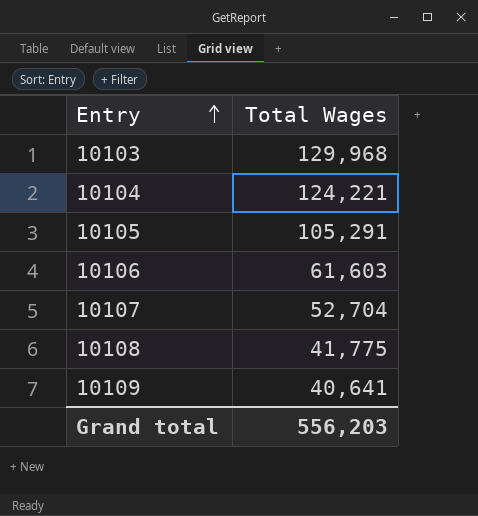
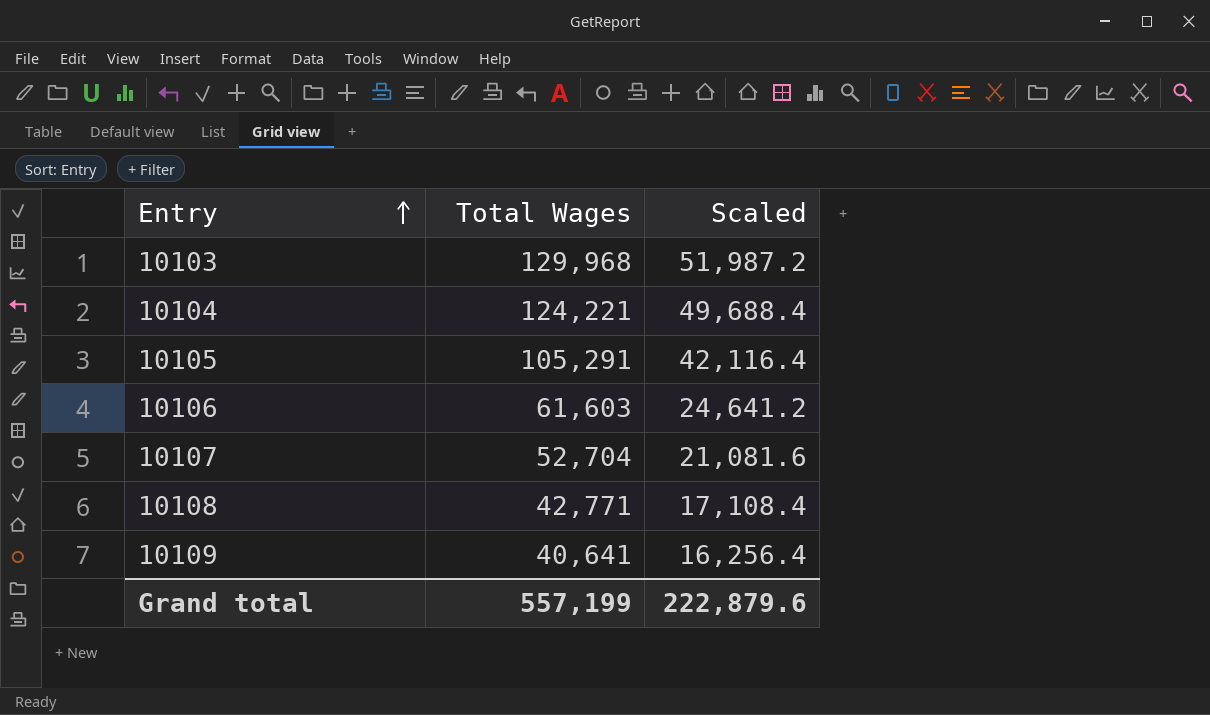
column Scaled | formula: none -> [Total Wages] * 0.4
10108 | Total Wages: 41,775 -> 42,771
Grand total | Total Wages: 556,203 -> 557,199

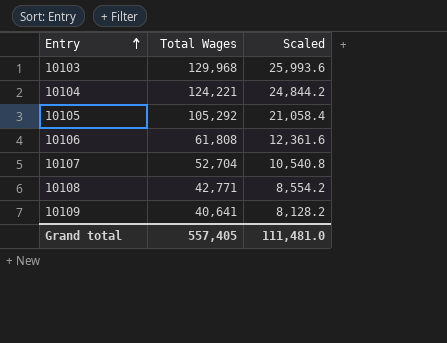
column Scaled | formula: [Total Wages] * 0.4 -> [Total Wages] * 0.2
10105 | Total Wages: 105,291 -> 105,292
10106 | Total Wages: 61,603 -> 61,808
Grand total | Total Wages: 557,199 -> 557,405
Grand total | Scaled: 222,879.6 -> 111,481.0

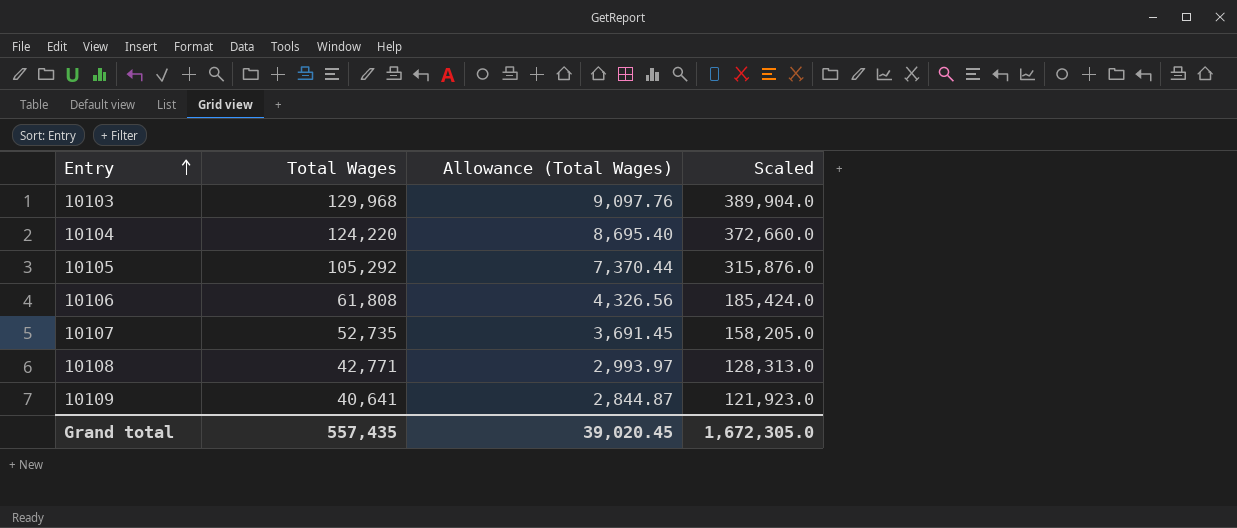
column Allowance (Total Wages) | formula: none -> [Total Wages] * 0.07
column Scaled | formula: [Total Wages] * 0.2 -> [Total Wages] * 3
10104 | Total Wages: 124,221 -> 124,220
10107 | Total Wages: 52,704 -> 52,735
Grand total | Total Wages: 557,405 -> 557,435
Grand total | Scaled: 111,481.0 -> 1,672,305.0

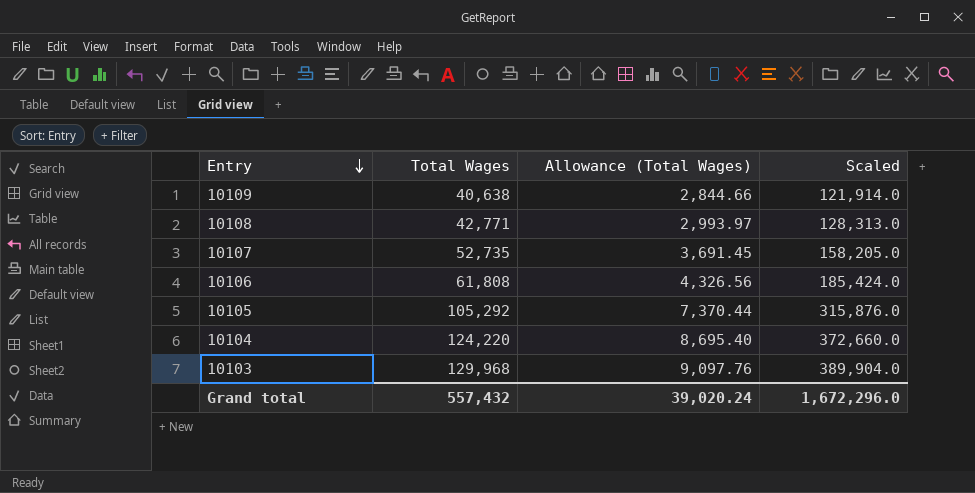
row order: Entry ascending -> Entry descending
10109 | Total Wages: 40,641 -> 40,638
10109 | Allowance (Total Wages): 2,844.87 -> 2,844.66
10109 | Scaled: 121,923.0 -> 121,914.0
Grand total | Total Wages: 557,435 -> 557,432
Grand total | Allowance (Total Wages): 39,020.45 -> 39,020.24
Grand total | Scaled: 1,672,305.0 -> 1,672,296.0

